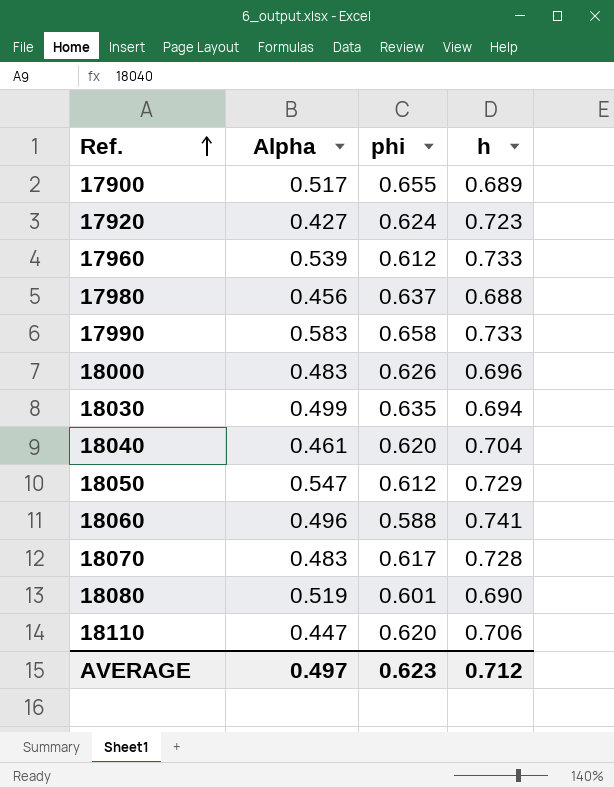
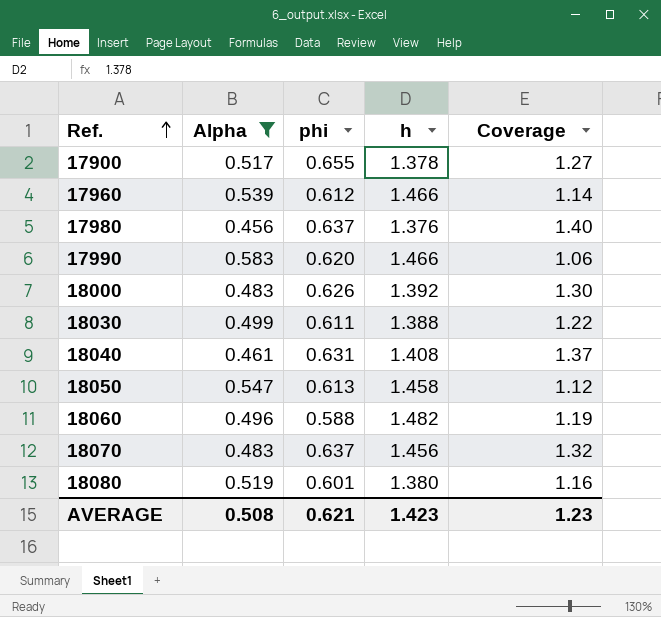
filter: none -> Alpha >= 0.456
column Coverage | formula: none -> [phi] / [Alpha]
17900 | h: 0.689 -> 1.378
17960 | h: 0.733 -> 1.466
17980 | h: 0.688 -> 1.376
17990 | phi: 0.658 -> 0.620
17990 | h: 0.733 -> 1.466
18000 | h: 0.696 -> 1.392
18030 | phi: 0.635 -> 0.611
18030 | h: 0.694 -> 1.388
18040 | phi: 0.620 -> 0.631
18040 | h: 0.704 -> 1.408
18050 | phi: 0.612 -> 0.613
18050 | h: 0.729 -> 1.458
18060 | h: 0.741 -> 1.482
18070 | phi: 0.617 -> 0.637
18070 | h: 0.728 -> 1.456
18080 | h: 0.690 -> 1.380
AVERAGE | Alpha: 0.497 -> 0.508
AVERAGE | phi: 0.623 -> 0.621
AVERAGE | h: 0.712 -> 1.423

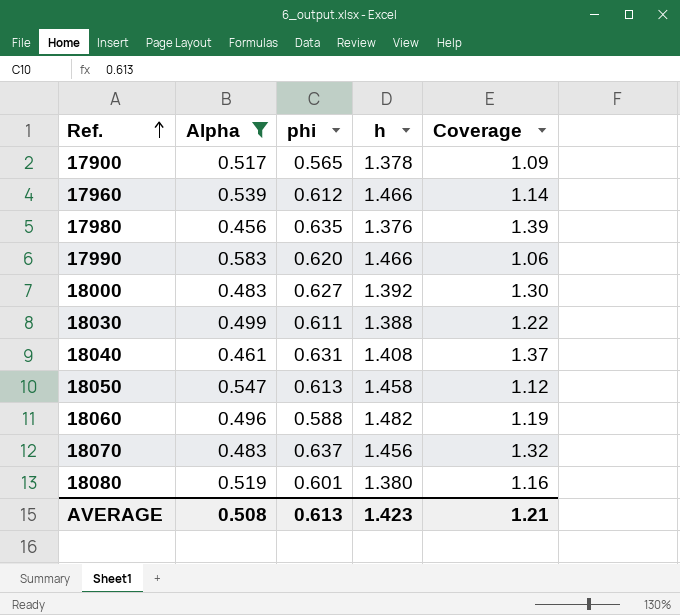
17900 | phi: 0.655 -> 0.565
17900 | Coverage: 1.27 -> 1.09
17980 | phi: 0.637 -> 0.635
17980 | Coverage: 1.40 -> 1.39
18000 | phi: 0.626 -> 0.627
AVERAGE | phi: 0.621 -> 0.613
AVERAGE | Coverage: 1.23 -> 1.21

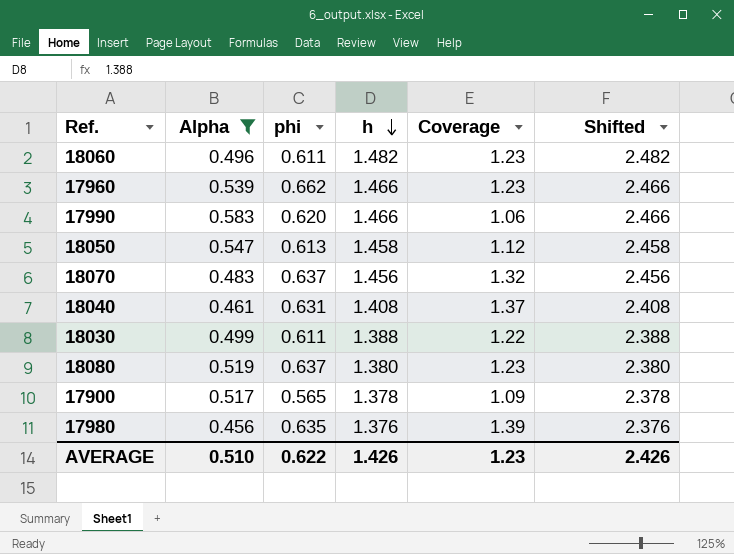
row order: Ref. ascending -> h descending
column Shifted | formula: none -> [h] + 1
row 18000: 0.483 | 0.627 | 1.392 | 1.30 -> none
18060 | phi: 0.588 -> 0.611
18060 | Coverage: 1.19 -> 1.23
17960 | phi: 0.612 -> 0.662
17960 | Coverage: 1.14 -> 1.23
18080 | phi: 0.601 -> 0.637
18080 | Coverage: 1.16 -> 1.23
AVERAGE | Alpha: 0.508 -> 0.510
AVERAGE | phi: 0.613 -> 0.622
AVERAGE | h: 1.423 -> 1.426
AVERAGE | Coverage: 1.21 -> 1.23

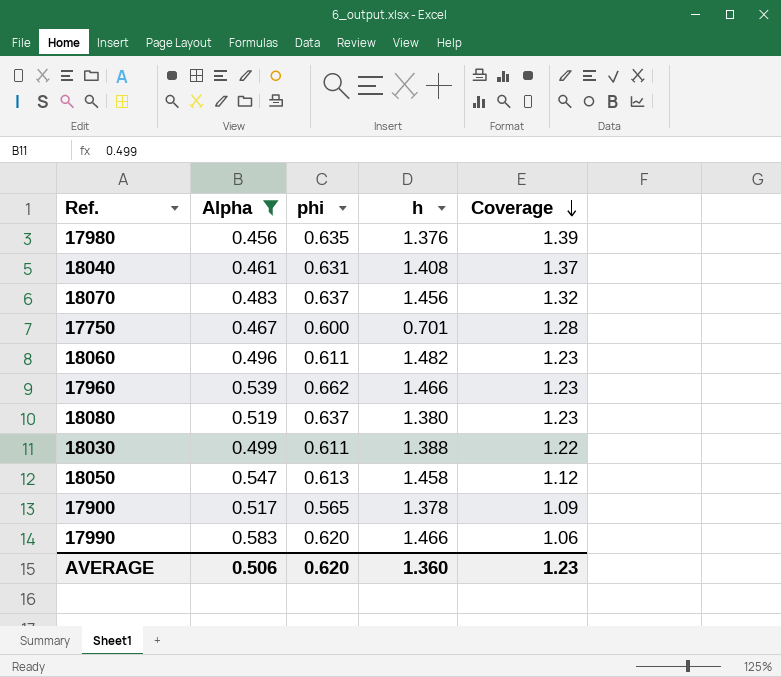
row order: h descending -> Coverage descending
column Shifted | formula: [h] + 1 -> none
row 17750: none -> 0.467 | 0.600 | 0.701 | 1.28
AVERAGE | Alpha: 0.510 -> 0.506
AVERAGE | phi: 0.622 -> 0.620
AVERAGE | h: 1.426 -> 1.360

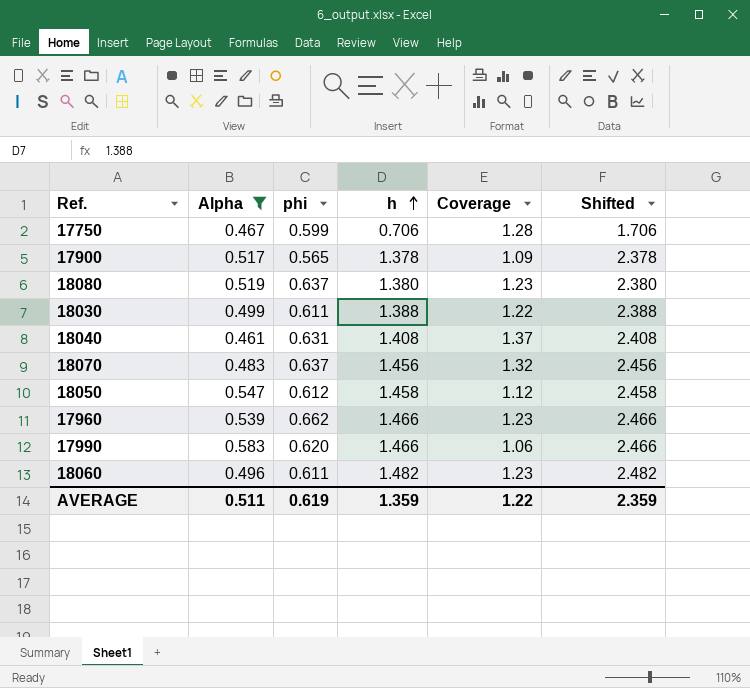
row order: Coverage descending -> h ascending
column Shifted | formula: none -> [h] + 1
row 17980: 0.456 | 0.635 | 1.376 | 1.39 -> none
17750 | phi: 0.600 -> 0.599
17750 | h: 0.701 -> 0.706
18050 | phi: 0.613 -> 0.612
AVERAGE | Alpha: 0.506 -> 0.511
AVERAGE | phi: 0.620 -> 0.619
AVERAGE | h: 1.360 -> 1.359
AVERAGE | Coverage: 1.23 -> 1.22

